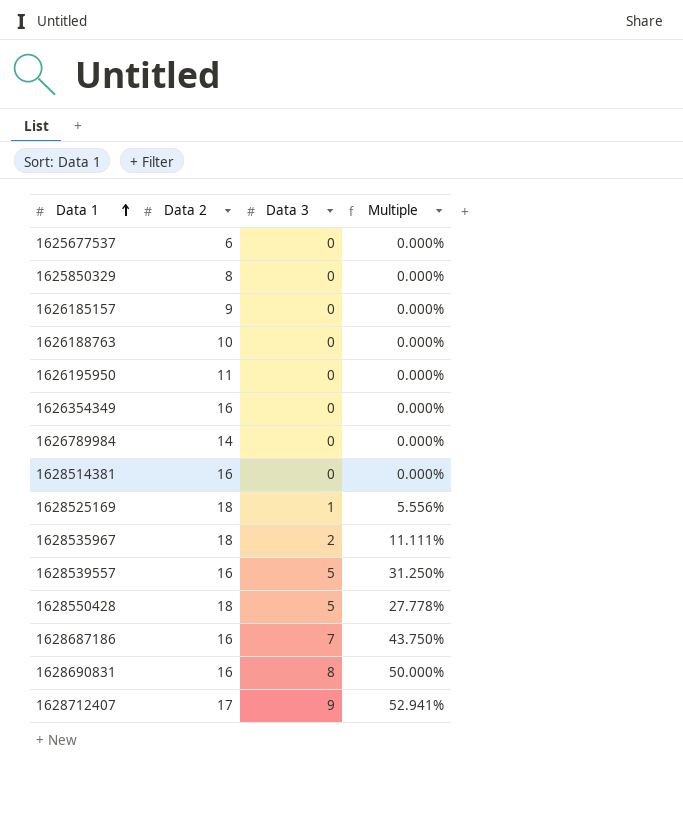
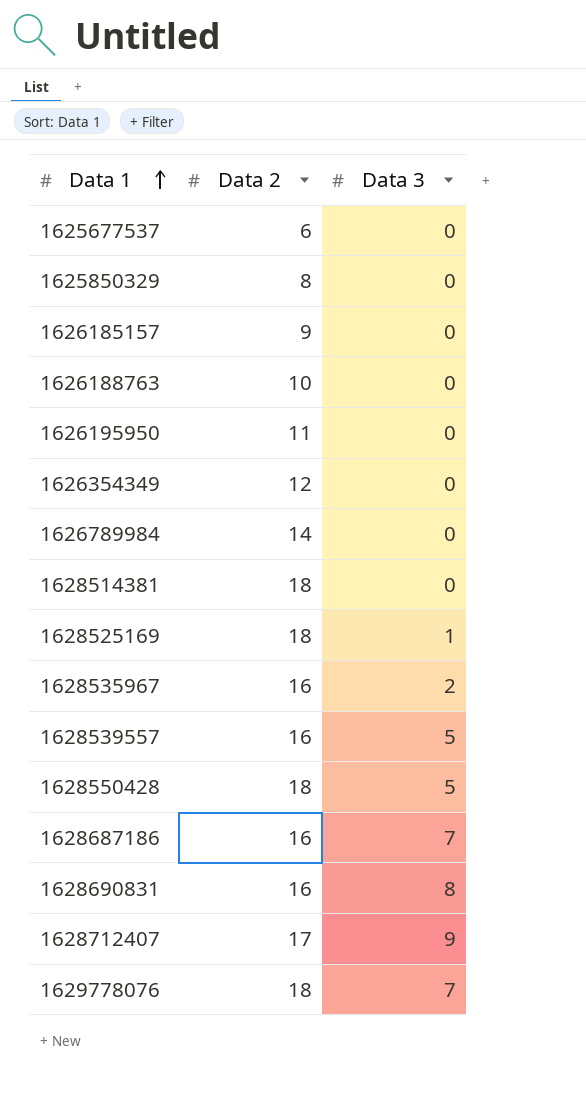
column Multiple | formula: [Data 3] / [Data 2] -> none
1626354349 | Data 2: 16 -> 12
1628514381 | Data 2: 16 -> 18
1628535967 | Data 2: 18 -> 16
row 1629778076: none -> 18 | 7

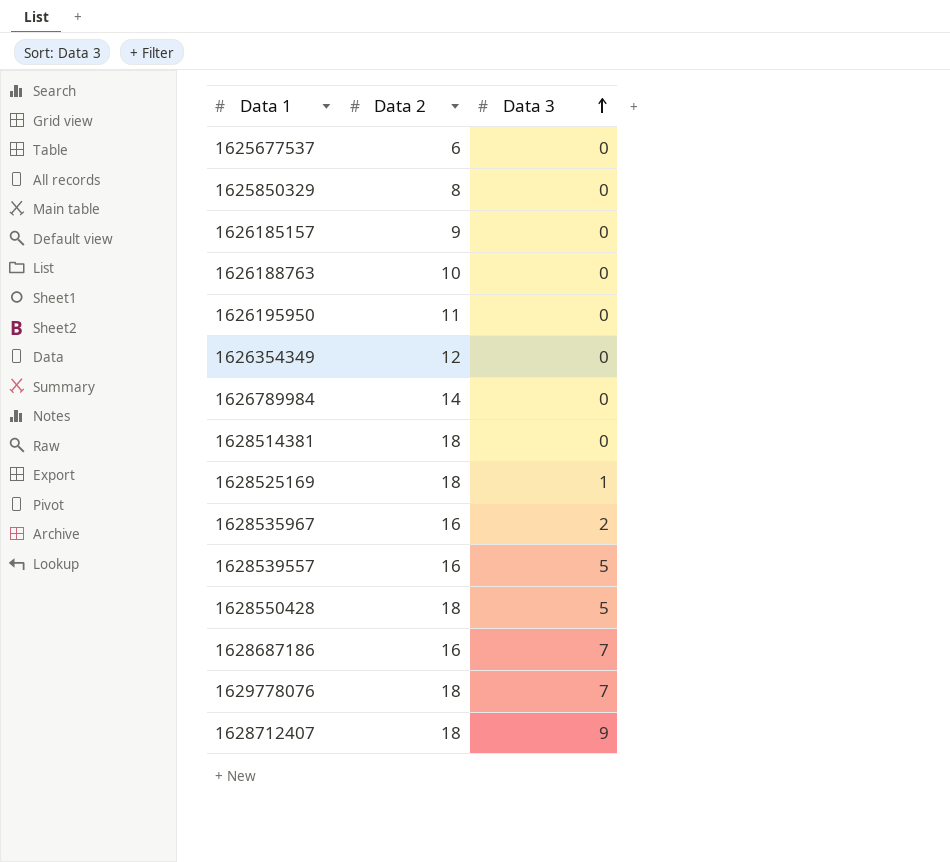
row order: Data 1 ascending -> Data 3 ascending
row 1628690831: 16 | 8 -> none
1628712407 | Data 2: 17 -> 18

